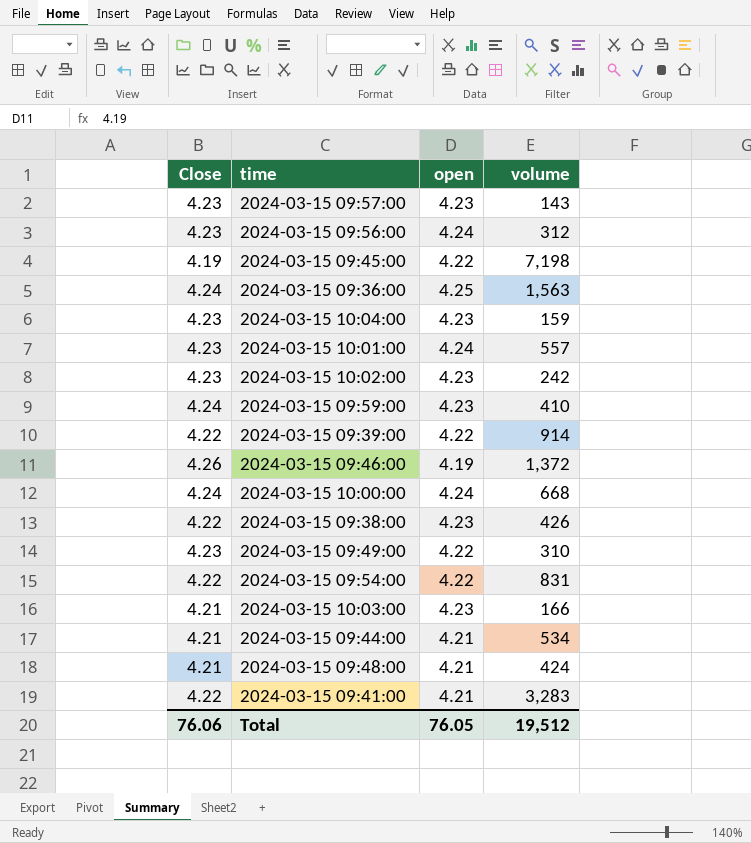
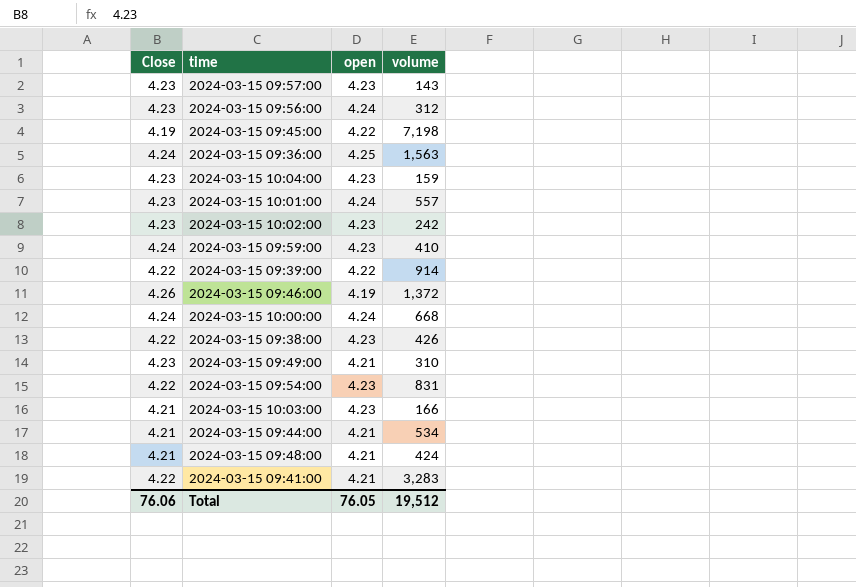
2024-03-15 09:49:00 | open: 4.22 -> 4.21
2024-03-15 09:54:00 | open: 4.22 -> 4.23

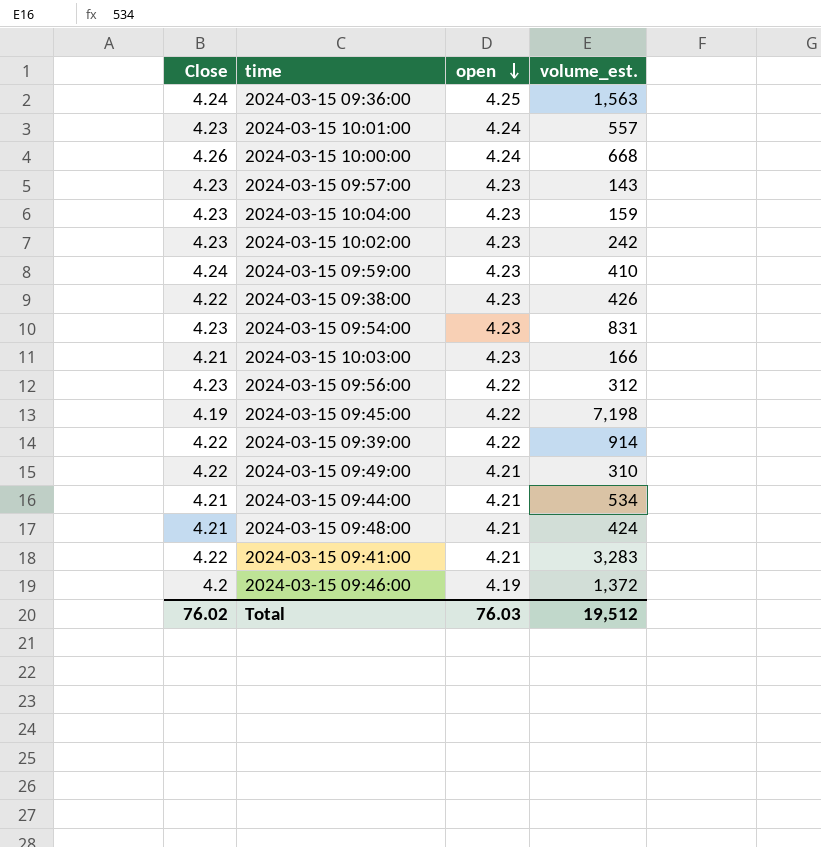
row order: none -> open descending
column name: volume -> volume_est.
2024-03-15 10:00:00 | Close: 4.24 -> 4.26
2024-03-15 09:54:00 | Close: 4.22 -> 4.23
2024-03-15 09:56:00 | open: 4.24 -> 4.22
2024-03-15 09:49:00 | Close: 4.23 -> 4.22
2024-03-15 09:46:00 | Close: 4.26 -> 4.2
Total | Close: 76.06 -> 76.02
Total | open: 76.05 -> 76.03

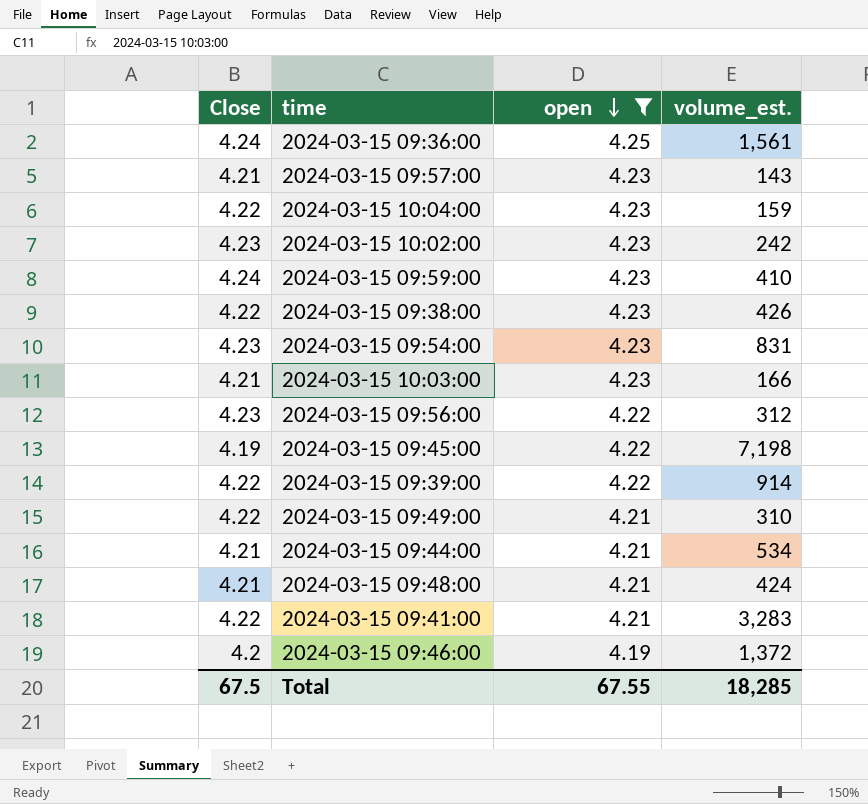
filter: none -> open != 4.24
2024-03-15 09:36:00 | volume_est.: 1,563 -> 1,561
2024-03-15 09:57:00 | Close: 4.23 -> 4.21
2024-03-15 10:04:00 | Close: 4.23 -> 4.22
Total | Close: 76.02 -> 67.5
Total | open: 76.03 -> 67.55
Total | volume_est.: 19,512 -> 18,285

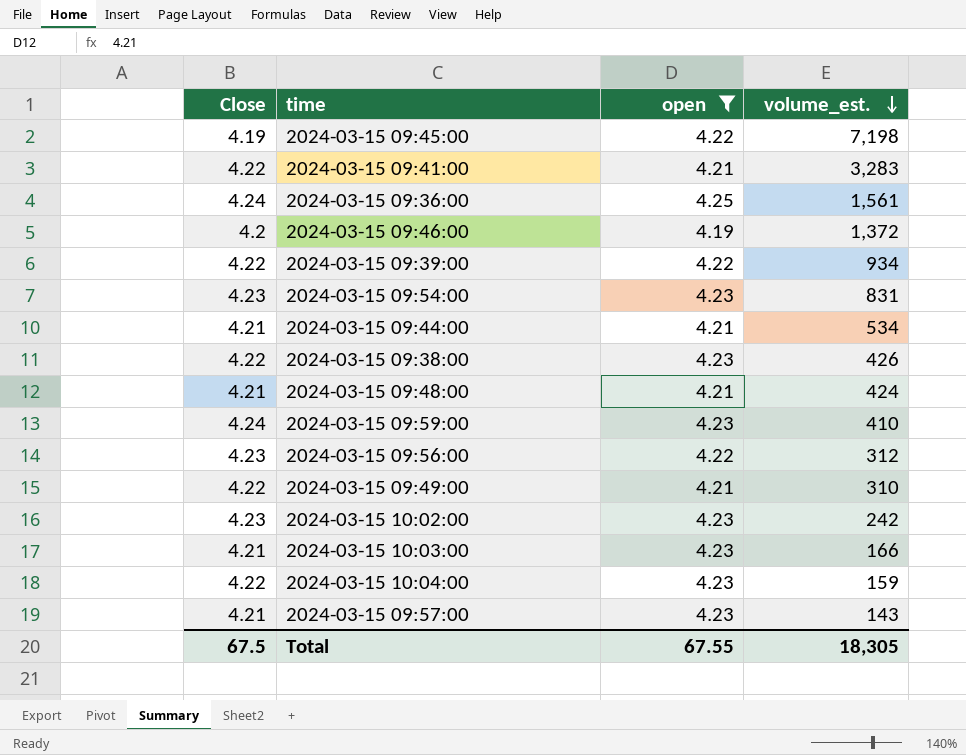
row order: open descending -> volume_est. descending
2024-03-15 09:39:00 | volume_est.: 914 -> 934
Total | volume_est.: 18,285 -> 18,305

